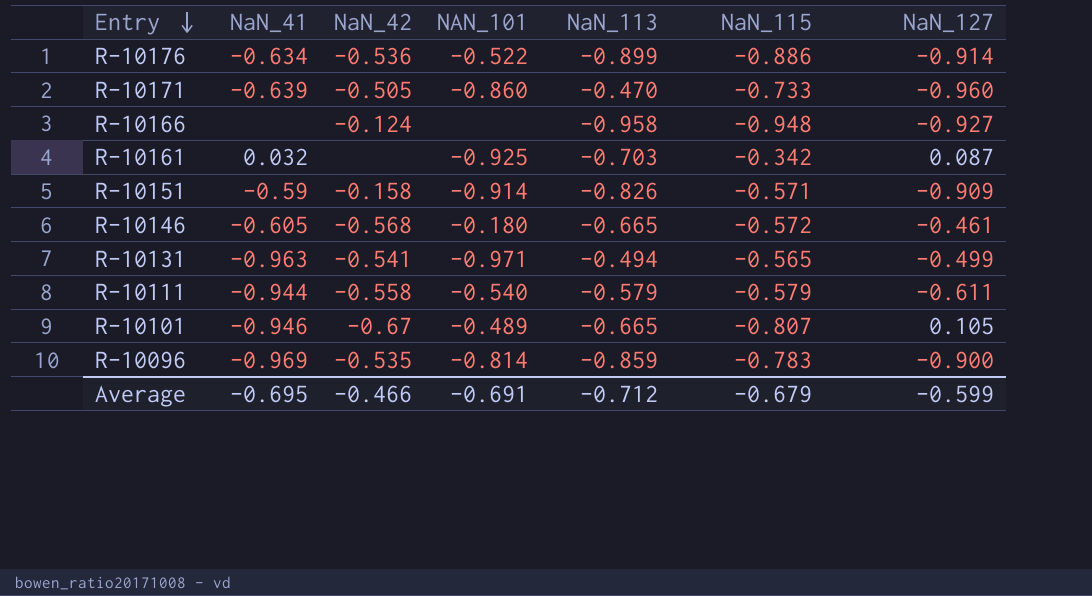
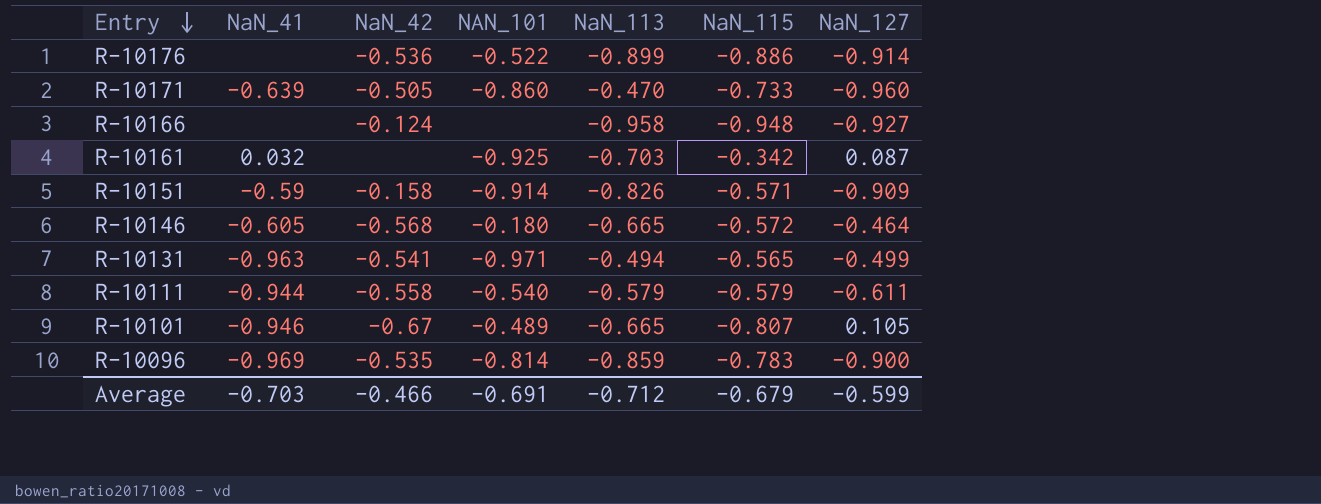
R-10176 | NaN_41: -0.634 -> none
R-10146 | NaN_127: -0.461 -> -0.464
Average | NaN_41: -0.695 -> -0.703

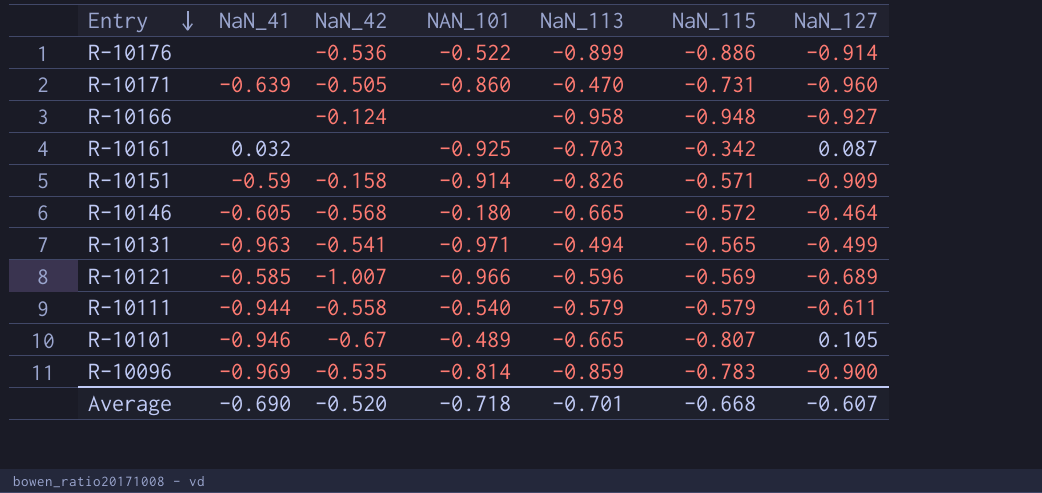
R-10171 | NaN_115: -0.733 -> -0.731
row R-10121: none -> -0.585 | -1.007 | -0.966 | -0.596 | -0.569 | -0.689
Average | NaN_41: -0.703 -> -0.690
Average | NaN_42: -0.466 -> -0.520
Average | NAN_101: -0.691 -> -0.718
Average | NaN_113: -0.712 -> -0.701
Average | NaN_115: -0.679 -> -0.668
Average | NaN_127: -0.599 -> -0.607

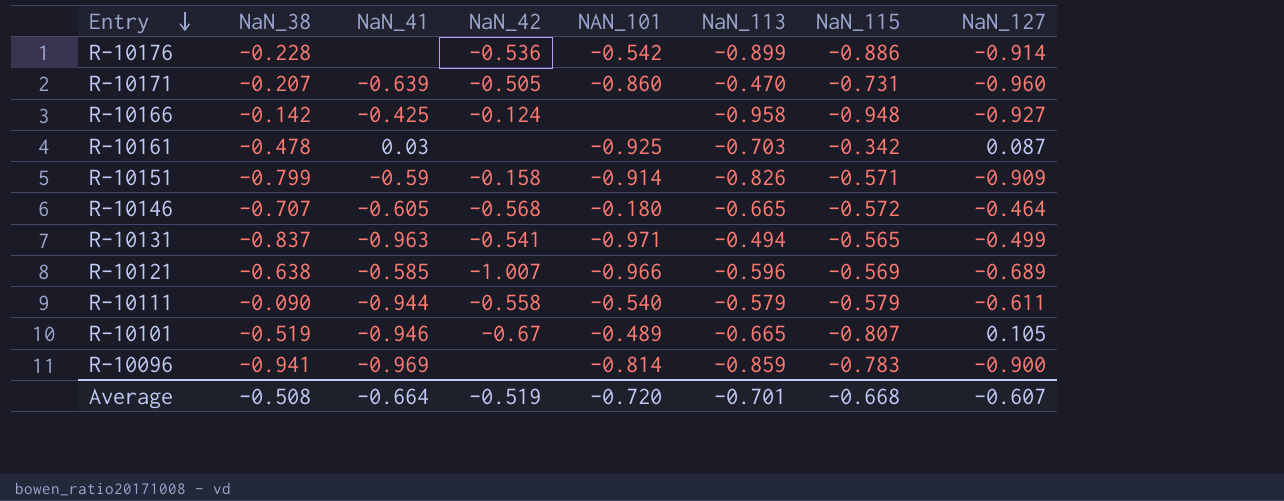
column NaN_38 | position: none -> 2
R-10176 | NAN_101: -0.522 -> -0.542
R-10166 | NaN_41: none -> -0.425
R-10161 | NaN_41: 0.032 -> 0.03
R-10096 | NaN_42: -0.535 -> none
Average | NaN_41: -0.690 -> -0.664
Average | NaN_42: -0.520 -> -0.519
Average | NAN_101: -0.718 -> -0.720

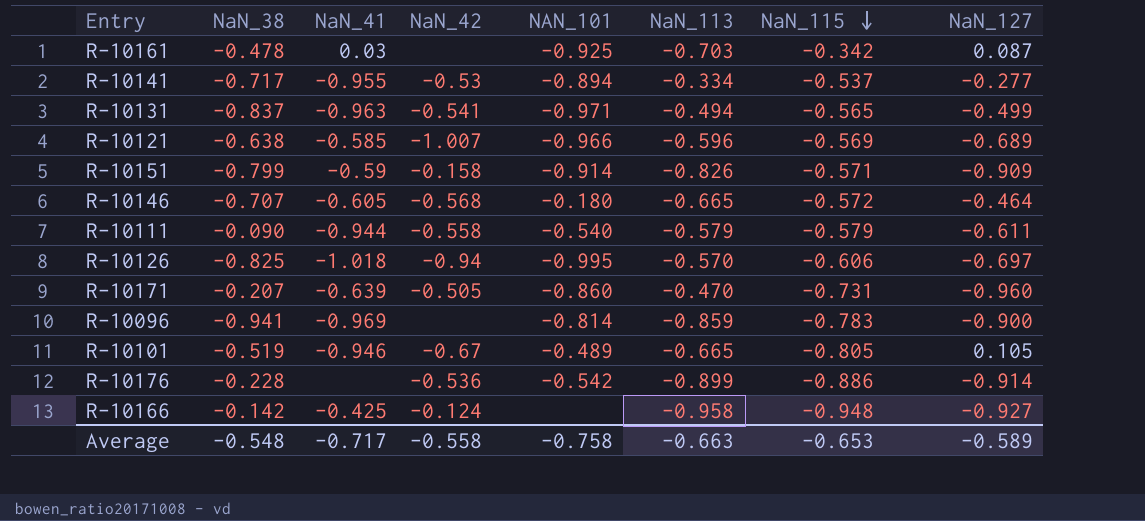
row order: Entry descending -> NaN_115 descending
row R-10141: none -> -0.717 | -0.955 | -0.53 | -0.894 | -0.334 | -0.537 | -0.277
row R-10126: none -> -0.825 | -1.018 | -0.94 | -0.995 | -0.570 | -0.606 | -0.697
R-10101 | NaN_115: -0.807 -> -0.805
Average | NaN_38: -0.508 -> -0.548
Average | NaN_41: -0.664 -> -0.717
Average | NaN_42: -0.519 -> -0.558
Average | NAN_101: -0.720 -> -0.758
Average | NaN_113: -0.701 -> -0.663
Average | NaN_115: -0.668 -> -0.653
Average | NaN_127: -0.607 -> -0.589

